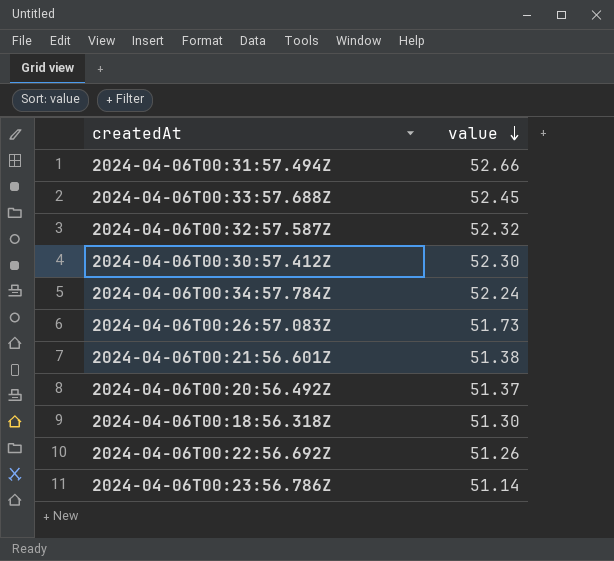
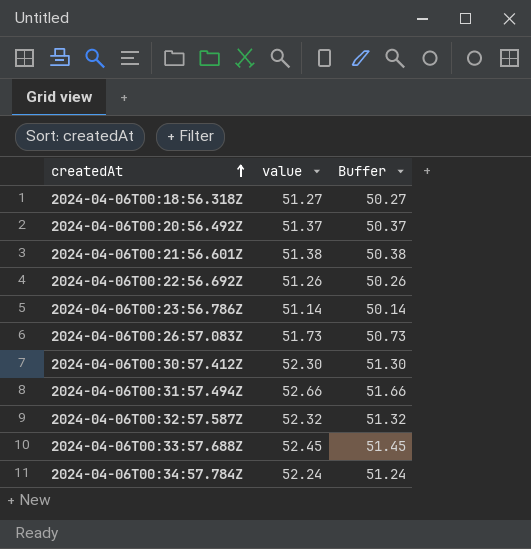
row order: value descending -> createdAt ascending
column Buffer | formula: none -> [value] - 1
2024-04-06T00:18:56.318Z | value: 51.30 -> 51.27

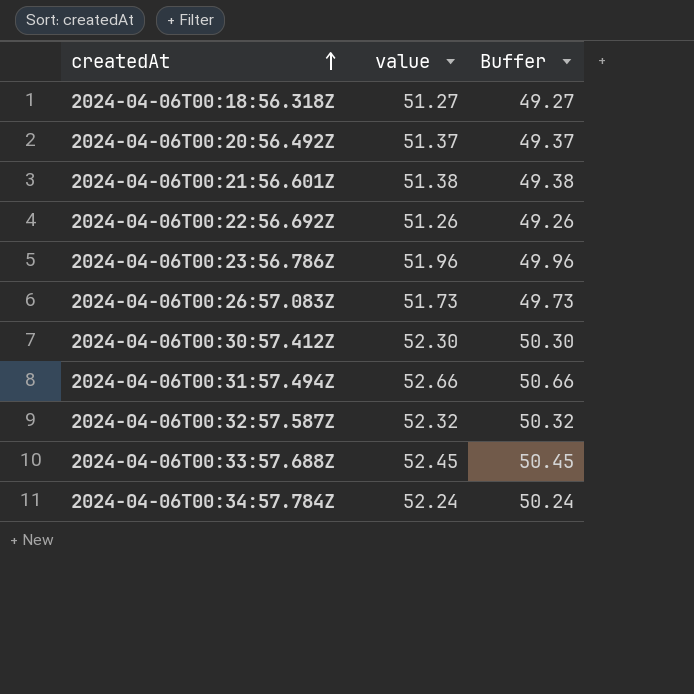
column Buffer | formula: [value] - 1 -> [value] - 2
2024-04-06T00:23:56.786Z | value: 51.14 -> 51.96

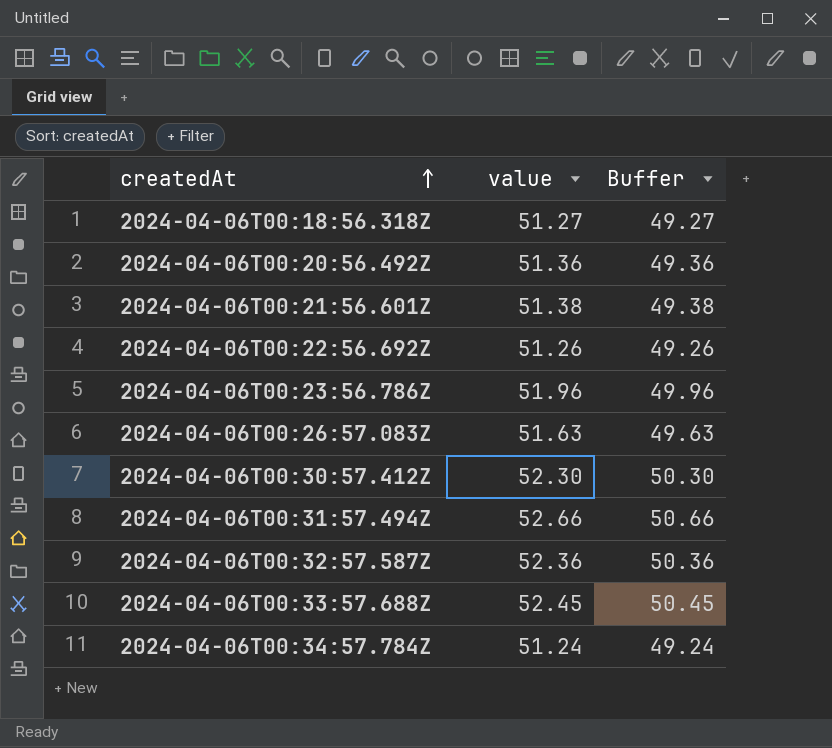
2024-04-06T00:20:56.492Z | value: 51.37 -> 51.36
2024-04-06T00:20:56.492Z | Buffer: 49.37 -> 49.36
2024-04-06T00:26:57.083Z | value: 51.73 -> 51.63
2024-04-06T00:26:57.083Z | Buffer: 49.73 -> 49.63
2024-04-06T00:32:57.587Z | value: 52.32 -> 52.36
2024-04-06T00:32:57.587Z | Buffer: 50.32 -> 50.36
2024-04-06T00:34:57.784Z | value: 52.24 -> 51.24
2024-04-06T00:34:57.784Z | Buffer: 50.24 -> 49.24

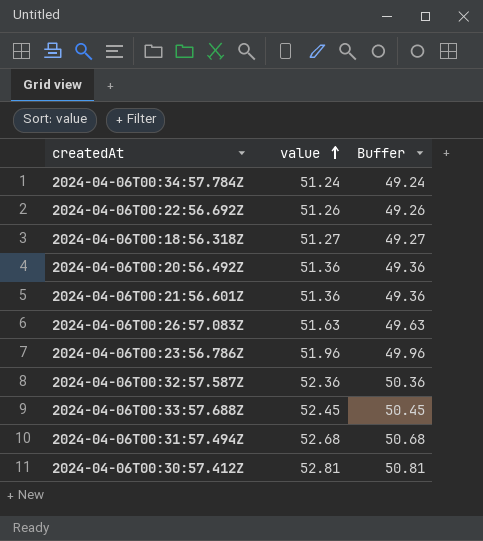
row order: createdAt ascending -> value ascending
2024-04-06T00:21:56.601Z | value: 51.38 -> 51.36
2024-04-06T00:21:56.601Z | Buffer: 49.38 -> 49.36
2024-04-06T00:31:57.494Z | value: 52.66 -> 52.68
2024-04-06T00:31:57.494Z | Buffer: 50.66 -> 50.68
2024-04-06T00:30:57.412Z | value: 52.30 -> 52.81
2024-04-06T00:30:57.412Z | Buffer: 50.30 -> 50.81

